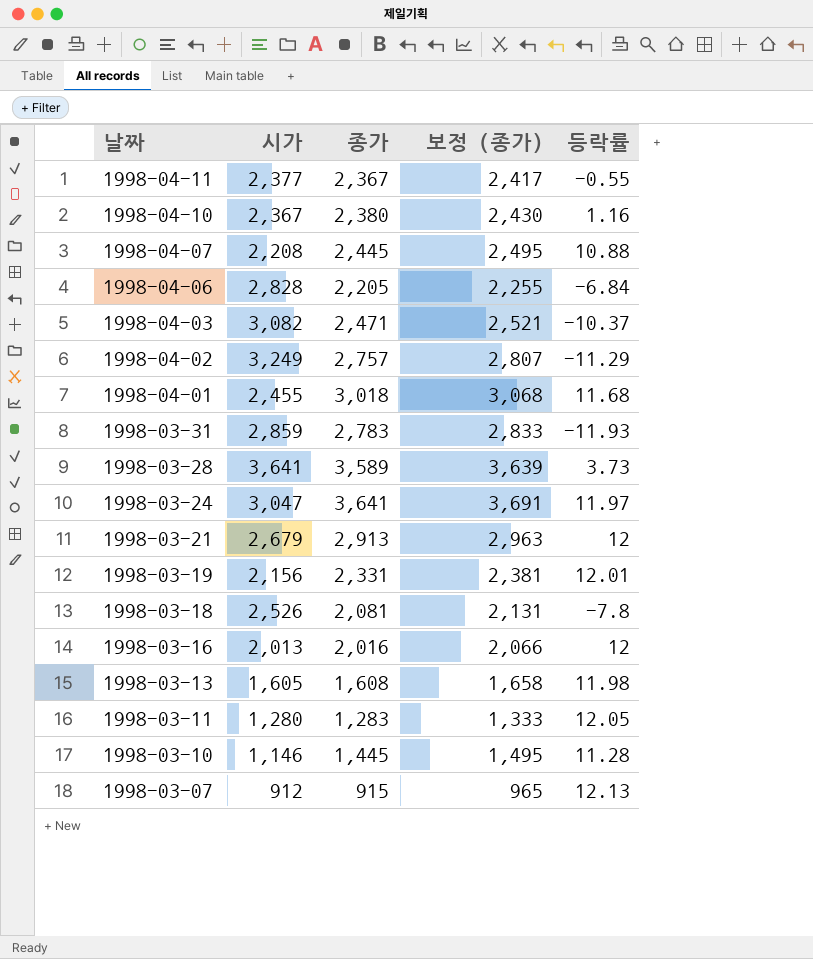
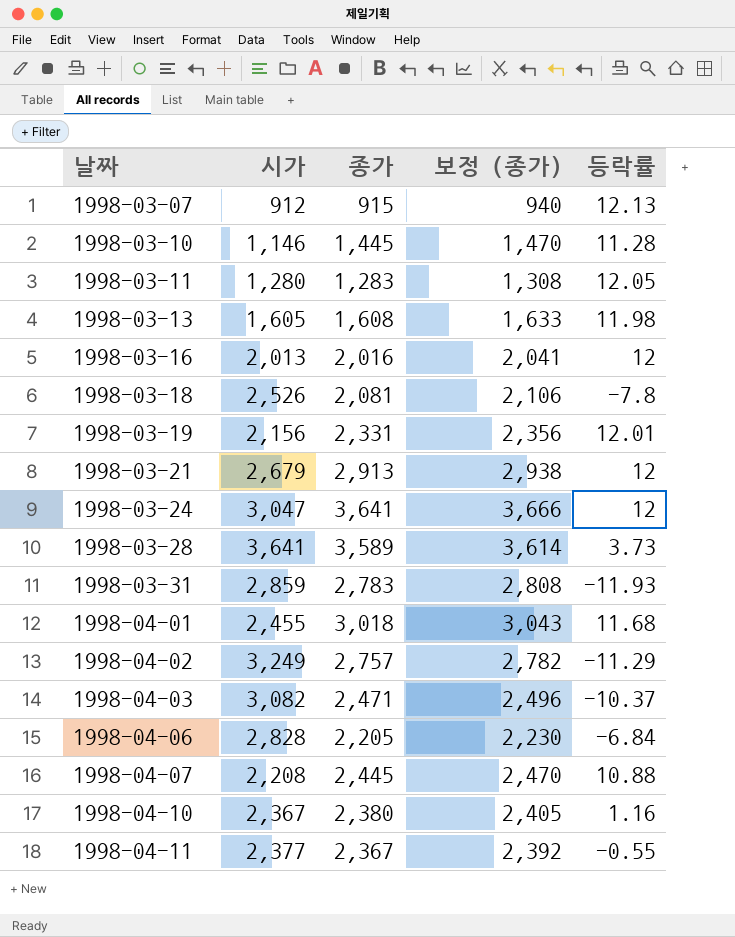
row order: 날짜 descending -> 날짜 ascending
column 보정 (종가) | formula: [종가] + 50 -> [종가] + 25
1998-03-24 | 등락률: 11.97 -> 12

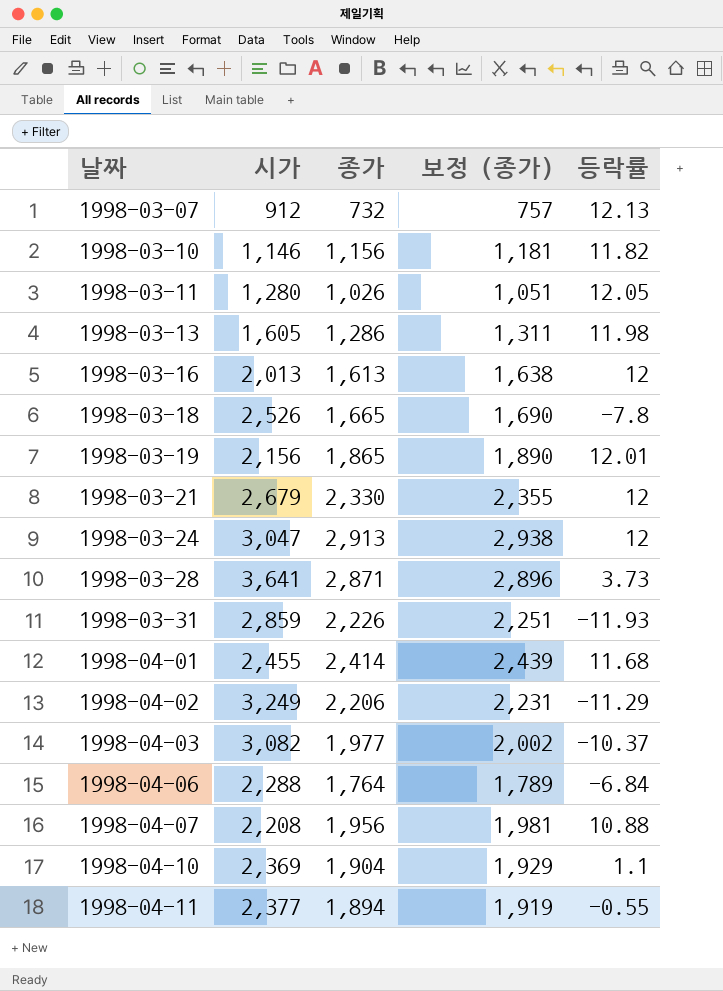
1998-03-07 | 종가: 915 -> 732
1998-03-07 | 보정 (종가): 940 -> 757
1998-03-10 | 종가: 1,445 -> 1,156
1998-03-10 | 보정 (종가): 1,470 -> 1,181
1998-03-10 | 등락률: 11.28 -> 11.82
1998-03-11 | 종가: 1,283 -> 1,026
1998-03-11 | 보정 (종가): 1,308 -> 1,051
1998-03-13 | 종가: 1,608 -> 1,286
1998-03-13 | 보정 (종가): 1,633 -> 1,311
1998-03-16 | 종가: 2,016 -> 1,613
1998-03-16 | 보정 (종가): 2,041 -> 1,638
1998-03-18 | 종가: 2,081 -> 1,665
1998-03-18 | 보정 (종가): 2,106 -> 1,690
1998-03-19 | 종가: 2,331 -> 1,865
1998-03-19 | 보정 (종가): 2,356 -> 1,890
1998-03-21 | 종가: 2,913 -> 2,330
1998-03-21 | 보정 (종가): 2,938 -> 2,355
1998-03-24 | 종가: 3,641 -> 2,913
1998-03-24 | 보정 (종가): 3,666 -> 2,938
1998-03-28 | 종가: 3,589 -> 2,871
1998-03-28 | 보정 (종가): 3,614 -> 2,896
1998-03-31 | 종가: 2,783 -> 2,226
1998-03-31 | 보정 (종가): 2,808 -> 2,251
1998-04-01 | 종가: 3,018 -> 2,414
1998-04-01 | 보정 (종가): 3,043 -> 2,439
1998-04-02 | 종가: 2,757 -> 2,206
1998-04-02 | 보정 (종가): 2,782 -> 2,231
1998-04-03 | 종가: 2,471 -> 1,977
1998-04-03 | 보정 (종가): 2,496 -> 2,002
1998-04-06 | 시가: 2,828 -> 2,288
1998-04-06 | 종가: 2,205 -> 1,764
1998-04-06 | 보정 (종가): 2,230 -> 1,789
1998-04-07 | 종가: 2,445 -> 1,956
1998-04-07 | 보정 (종가): 2,470 -> 1,981
1998-04-10 | 시가: 2,367 -> 2,369
1998-04-10 | 종가: 2,380 -> 1,904
1998-04-10 | 보정 (종가): 2,405 -> 1,929
1998-04-10 | 등락률: 1.16 -> 1.1
1998-04-11 | 종가: 2,367 -> 1,894
1998-04-11 | 보정 (종가): 2,392 -> 1,919

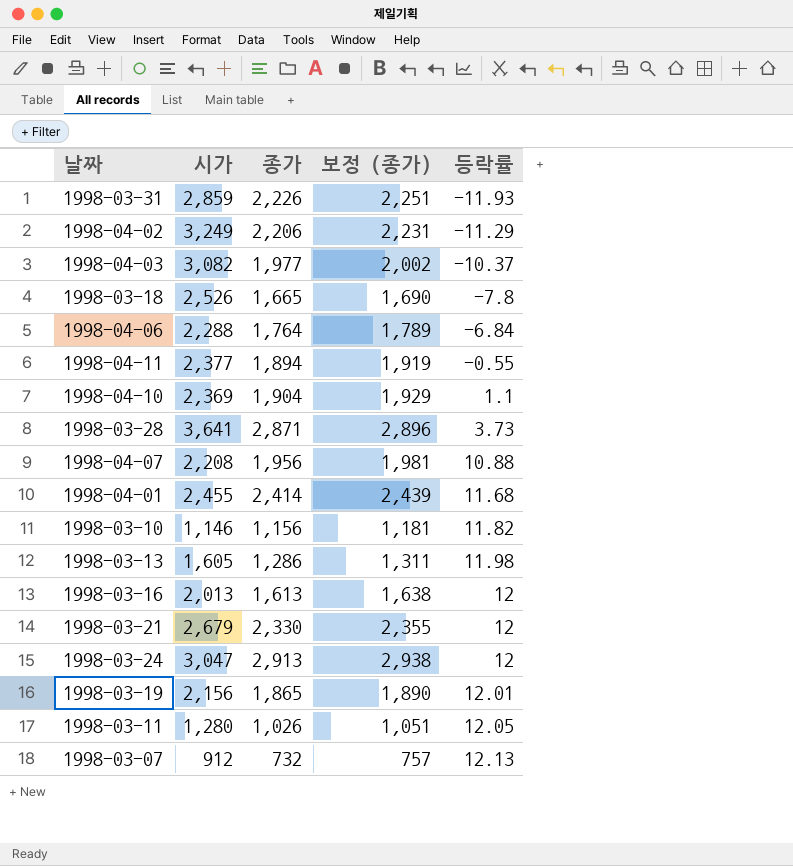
row order: 날짜 ascending -> 등락률 ascending

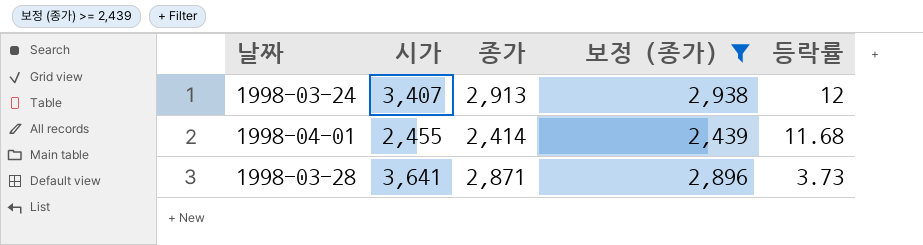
filter: none -> 보정 (종가) >= 2,439
row order: 등락률 ascending -> 등락률 descending
1998-03-24 | 시가: 3,047 -> 3,407

